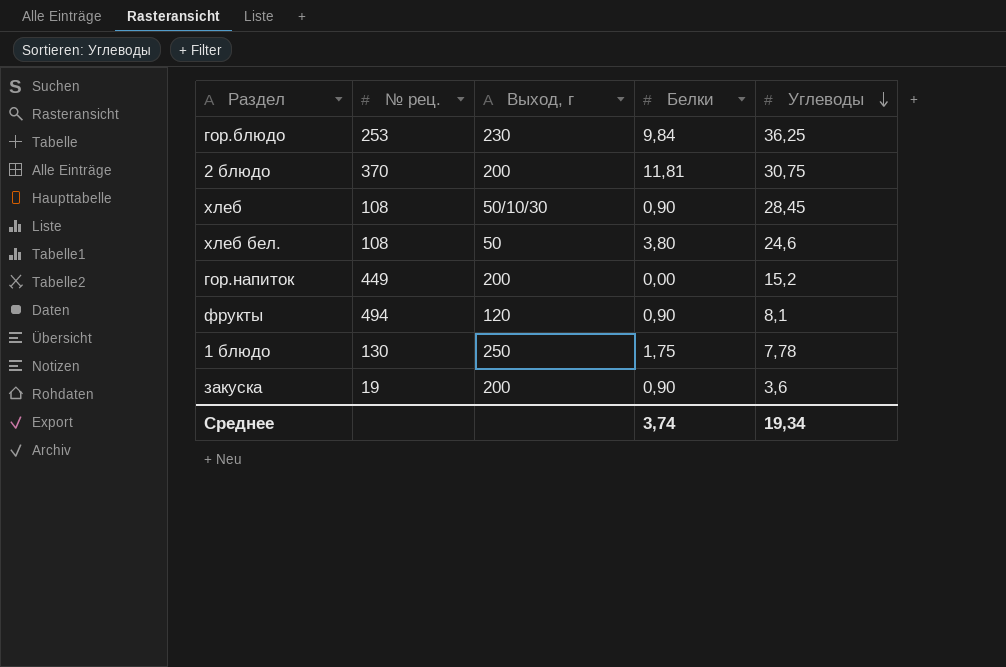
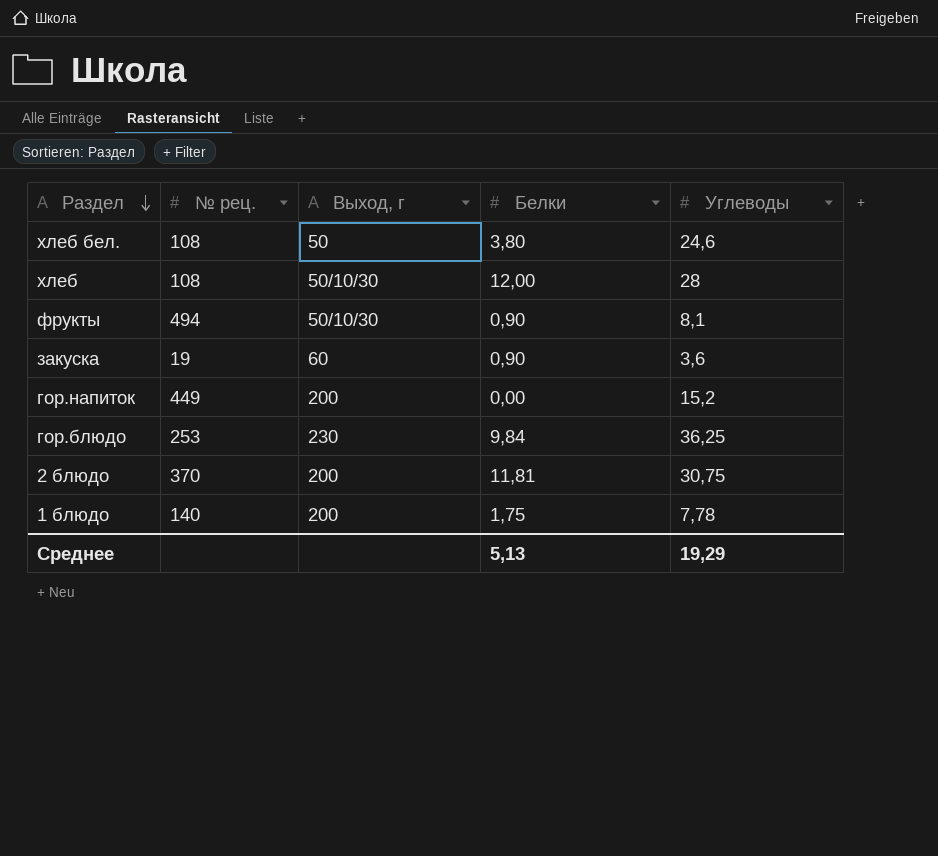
row order: Углеводы descending -> Раздел descending
хлеб | Белки: 0,90 -> 12,00
хлеб | Углеводы: 28,45 -> 28
фрукты | Выход, г: 120 -> 50/10/30
закуска | Выход, г: 200 -> 60
1 блюдо | № рец.: 130 -> 140
1 блюдо | Выход, г: 250 -> 200
Среднее | Белки: 3,74 -> 5,13
Среднее | Углеводы: 19,34 -> 19,29

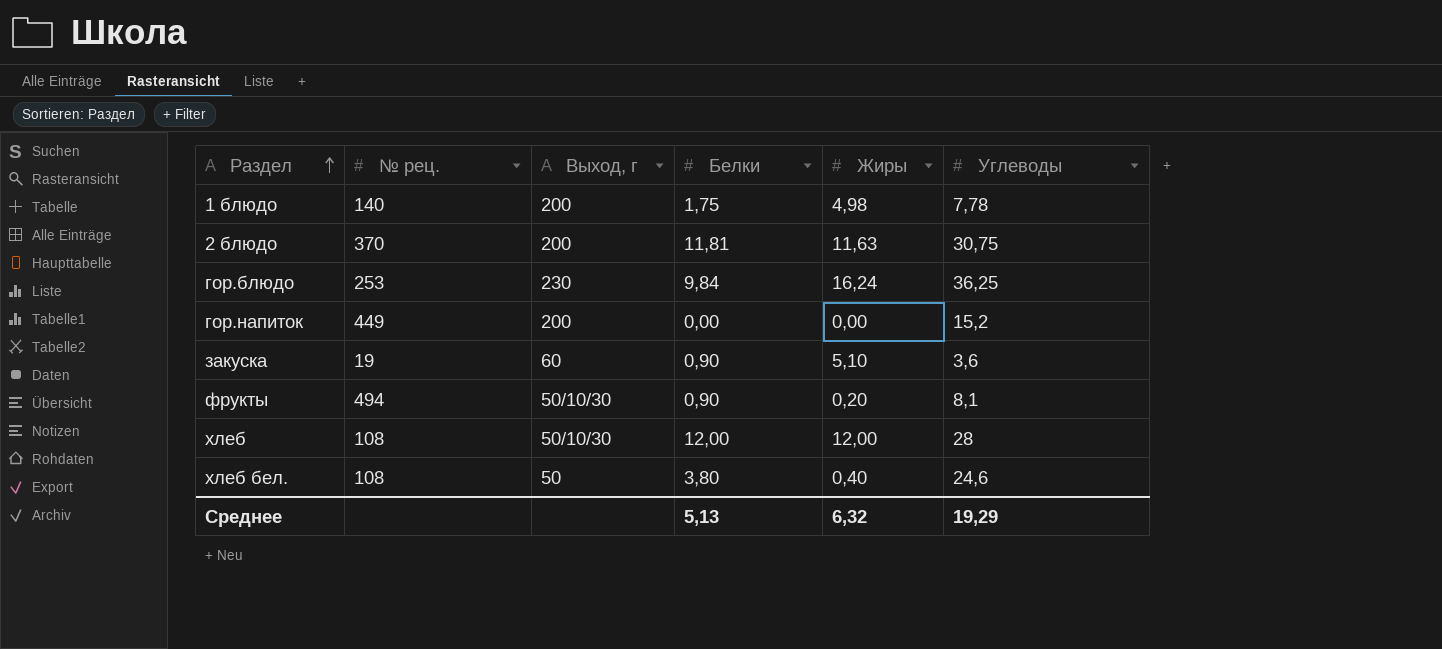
row order: Раздел descending -> Раздел ascending
column Жиры | position: none -> 5

